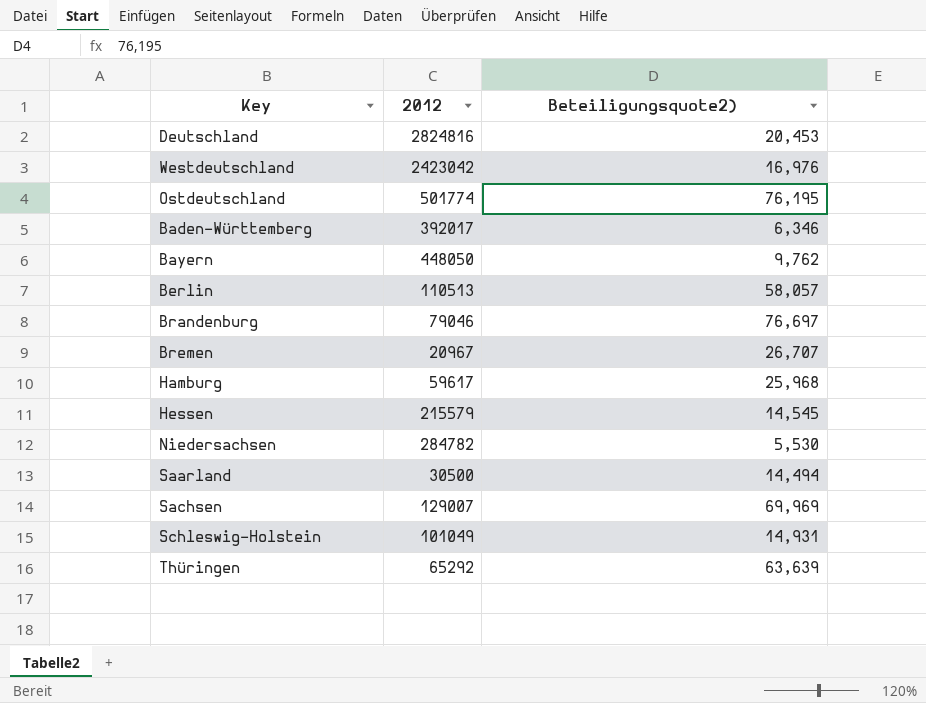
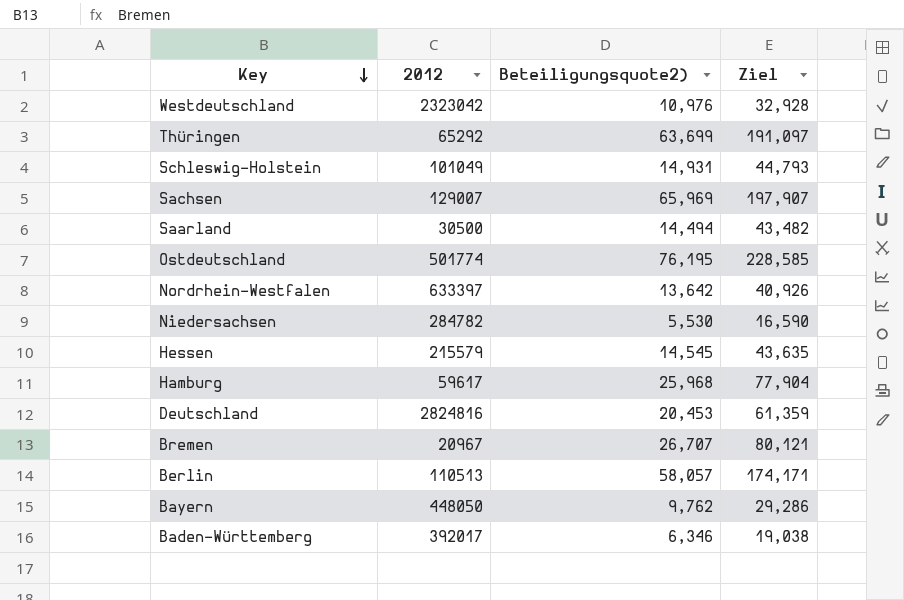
row order: none -> Key descending
column Ziel | formula: none -> [Beteiligungsquote2)] * 3
row Brandenburg: 79046 | 76,697 -> none
Westdeutschland | 2012: 2423042 -> 2323042
Westdeutschland | Beteiligungsquote2): 16,976 -> 10,976
Thüringen | Beteiligungsquote2): 63,639 -> 63,699
Sachsen | Beteiligungsquote2): 69,969 -> 65,969
row Nordrhein-Westfalen: none -> 633397 | 13,642 | 40,926

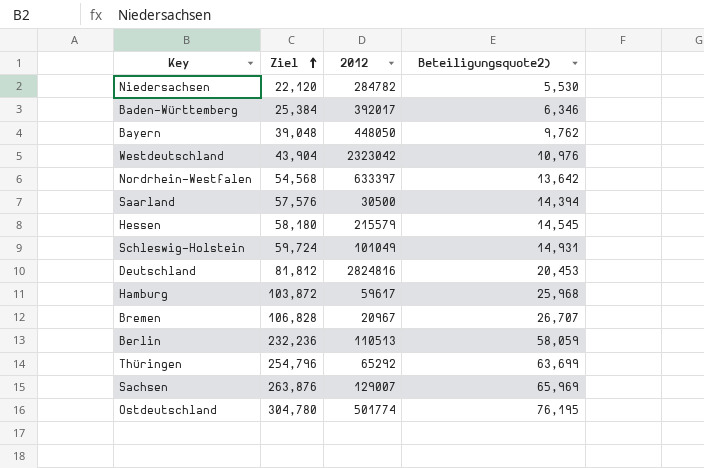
row order: Key descending -> Ziel ascending
column Ziel | formula: [Beteiligungsquote2)] * 3 -> [Beteiligungsquote2)] * 4
column Ziel | position: 4 -> 2
Saarland | Beteiligungsquote2): 14,494 -> 14,394
Berlin | Beteiligungsquote2): 58,057 -> 58,059

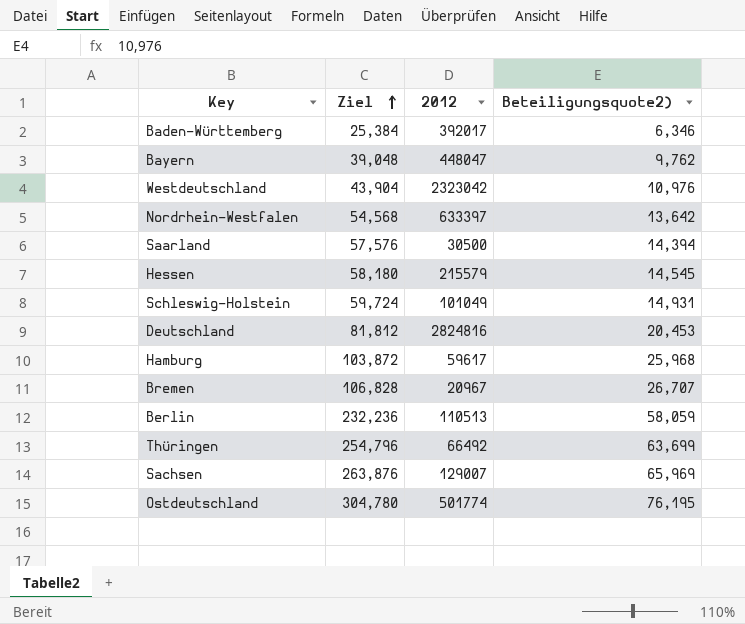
row Niedersachsen: 22,120 | 284782 | 5,530 -> none
Bayern | 2012: 448050 -> 448047
Thüringen | 2012: 65292 -> 66492

